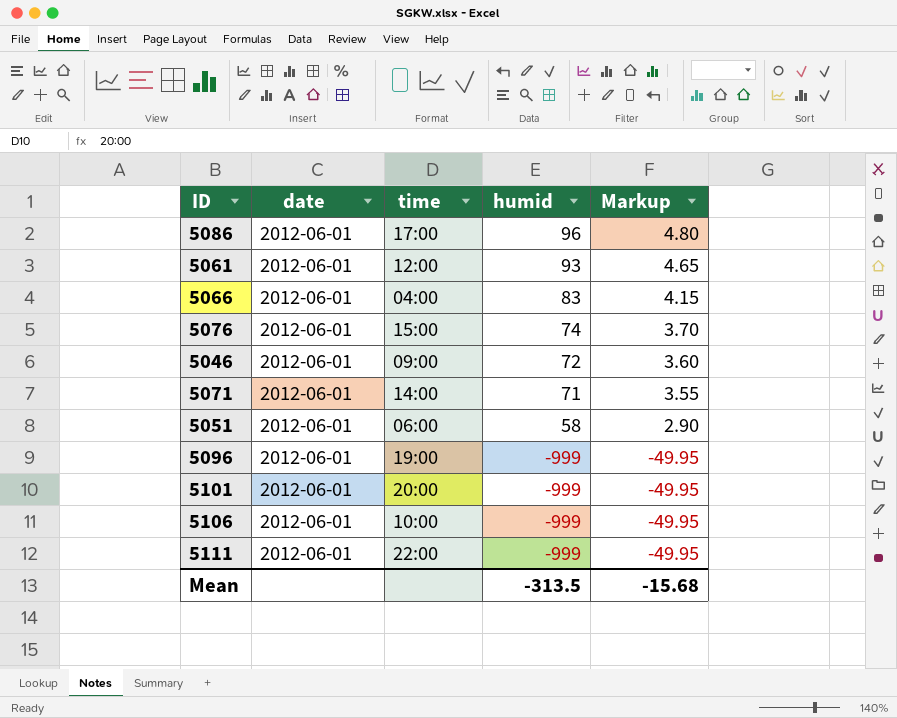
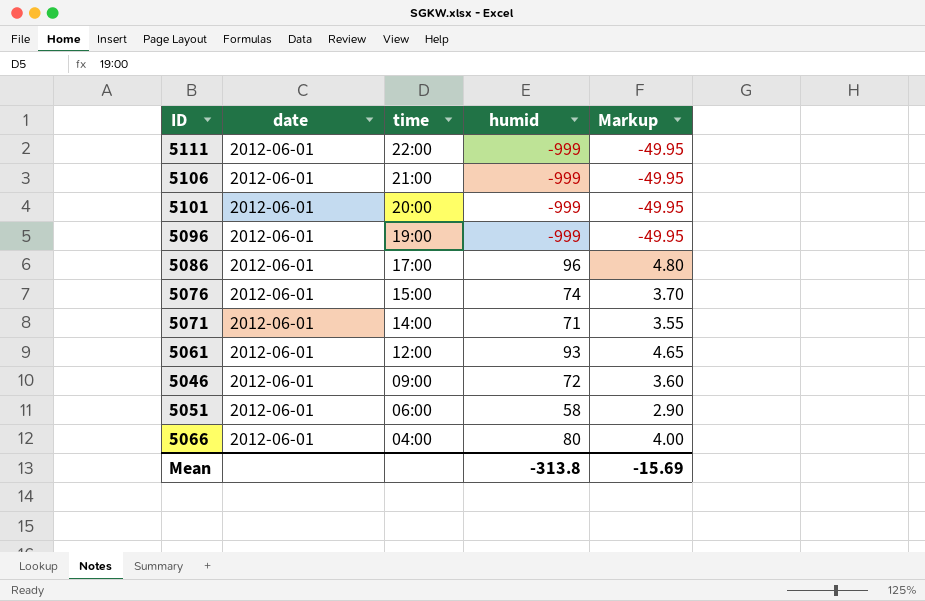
row order: humid descending -> time descending
5106 | time: 10:00 -> 21:00
5066 | humid: 83 -> 80
5066 | Markup: 4.15 -> 4.00
Mean | humid: -313.5 -> -313.8
Mean | Markup: -15.68 -> -15.69

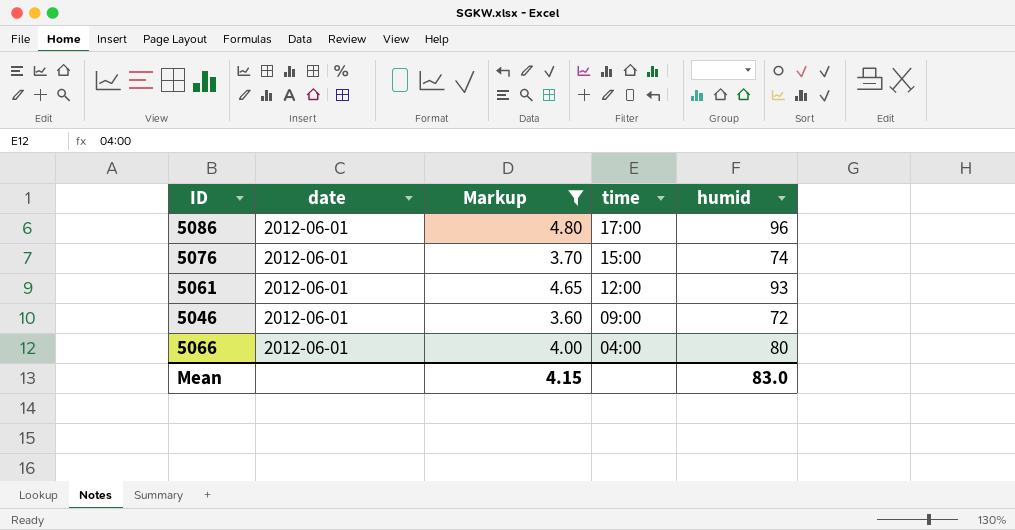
filter: none -> Markup >= 3.60
column Markup | position: 5 -> 3
Mean | Markup: -15.69 -> 4.15
Mean | humid: -313.8 -> 83.0

